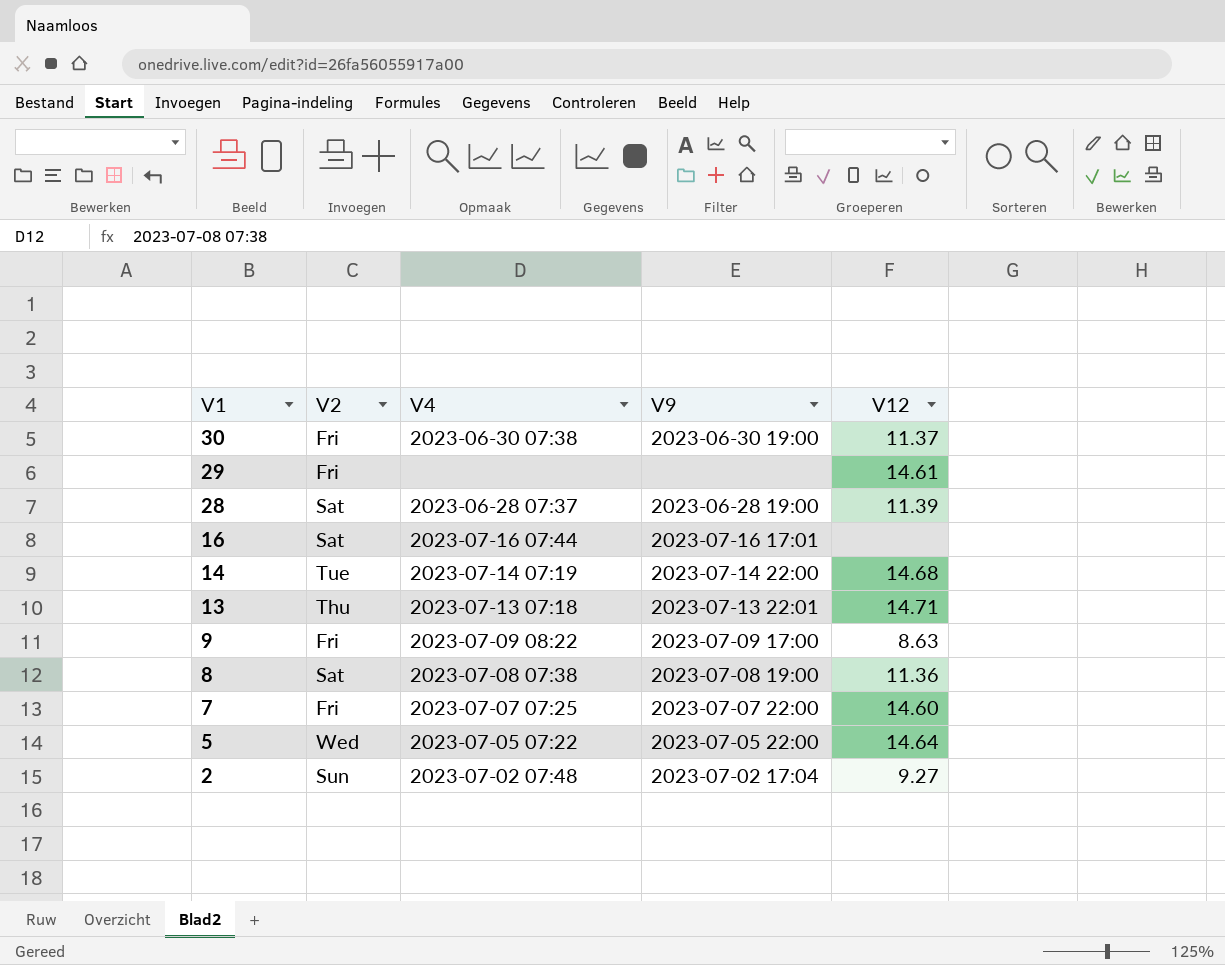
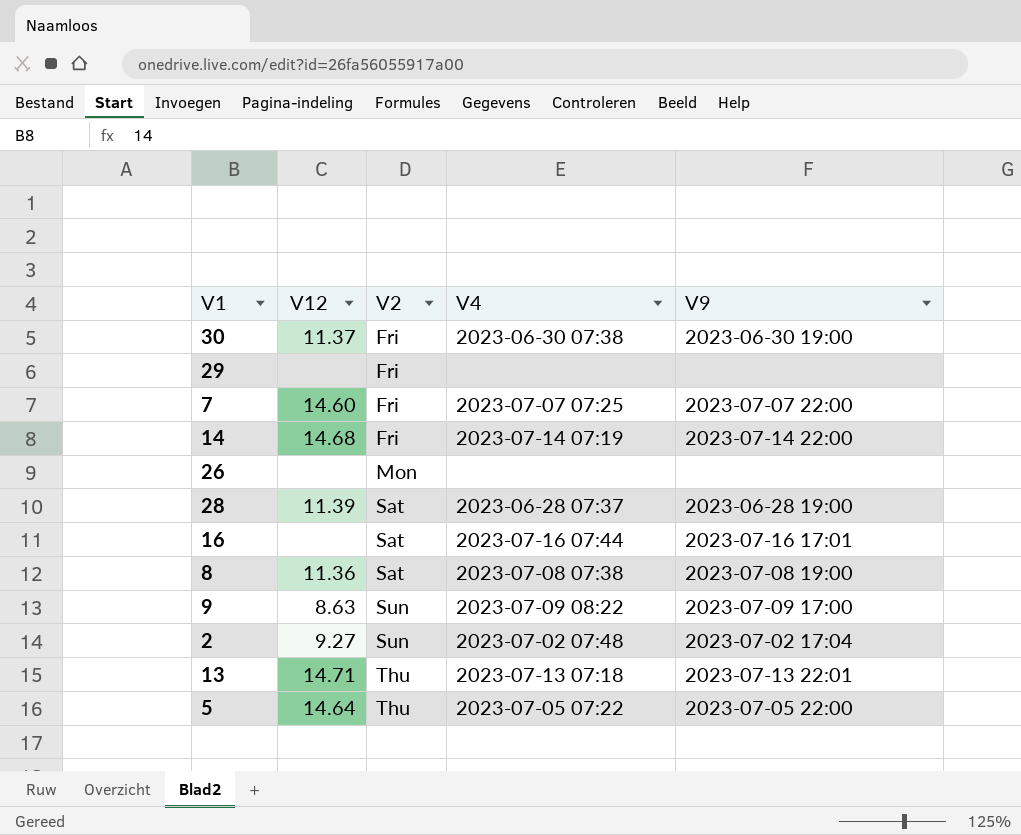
row order: V1 descending -> V2 ascending
column V12 | position: 5 -> 2
29 | V12: 14.61 -> none
14 | V2: Tue -> Fri
row 26: none -> none | Mon | none | none
9 | V2: Fri -> Sun
5 | V2: Wed -> Thu

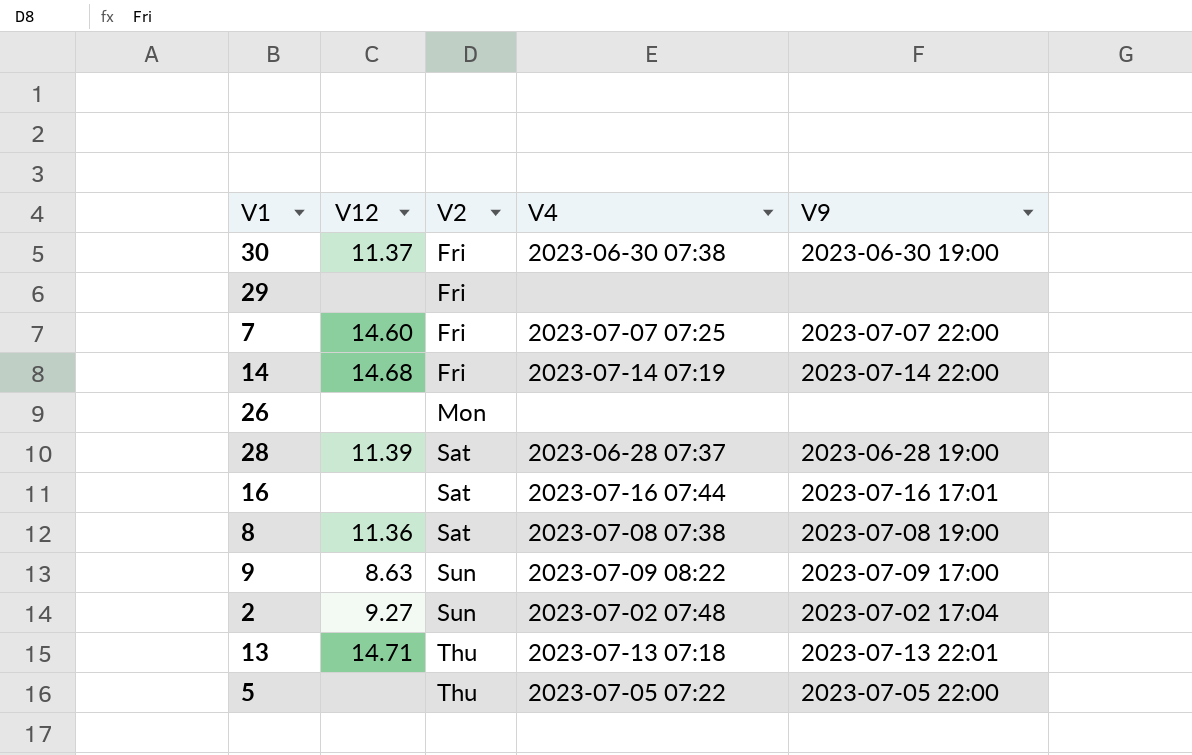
5 | V12: 14.64 -> none

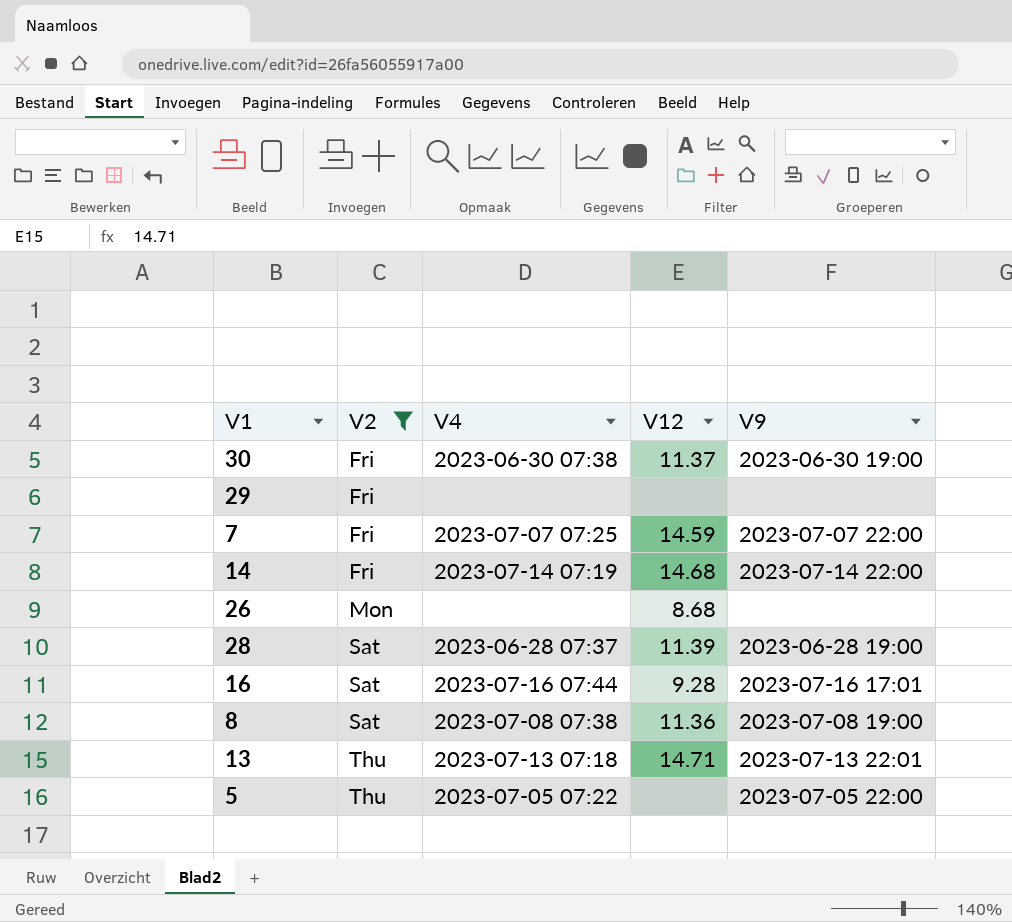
filter: none -> V2 != Sun
column V12 | position: 2 -> 4
7 | V12: 14.60 -> 14.59
26 | V12: none -> 8.68
16 | V12: none -> 9.28

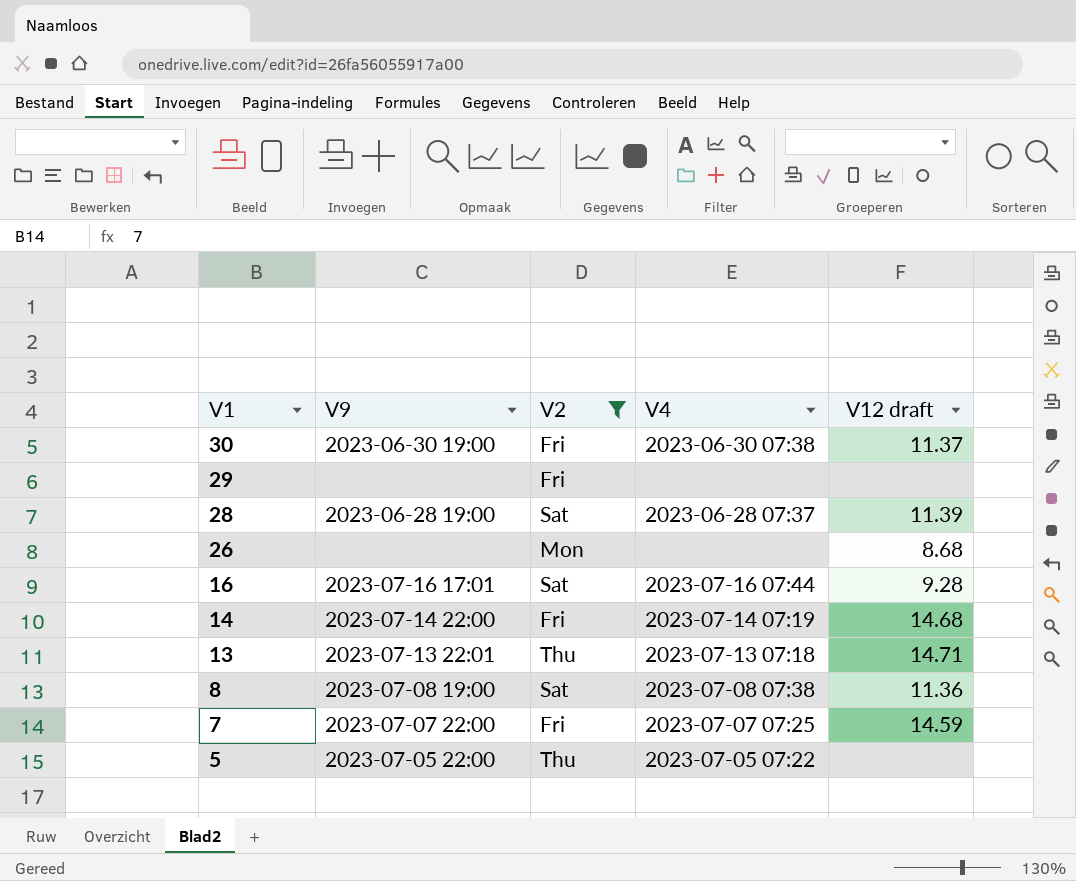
row order: V2 ascending -> V1 descending
column V9 | position: 5 -> 2
column name: V12 -> V12 draft

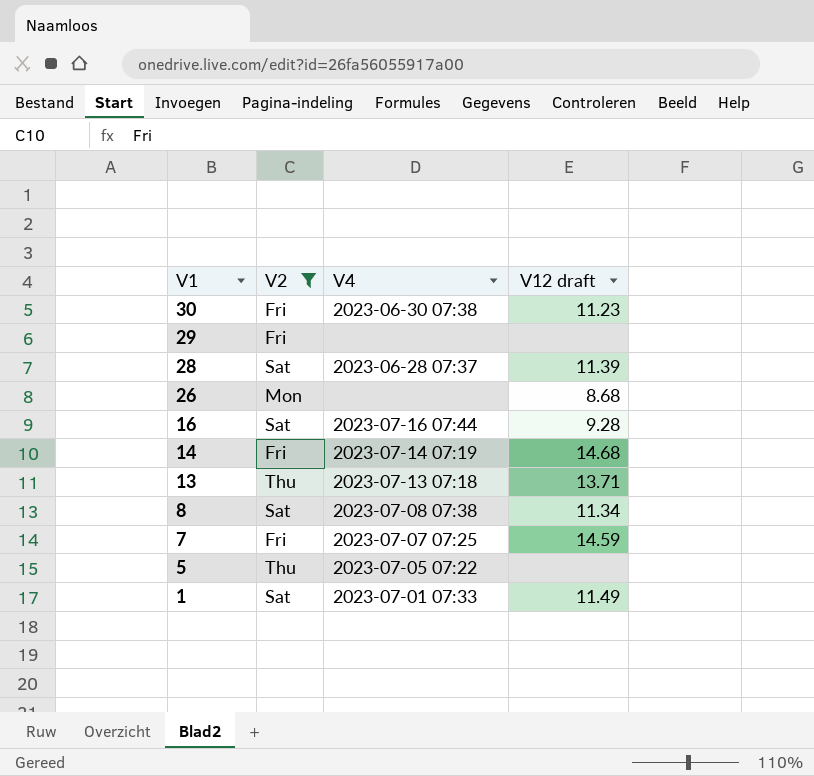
column V9 | position: 2 -> none
30 | V12 draft: 11.37 -> 11.23
13 | V12 draft: 14.71 -> 13.71
8 | V12 draft: 11.36 -> 11.34
row 1: none -> Sat | 2023-07-01 07:33 | 11.49

